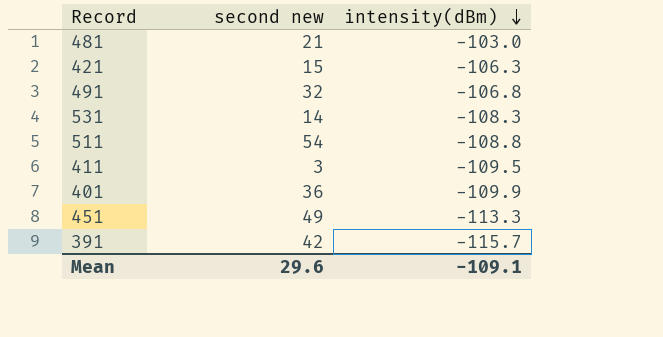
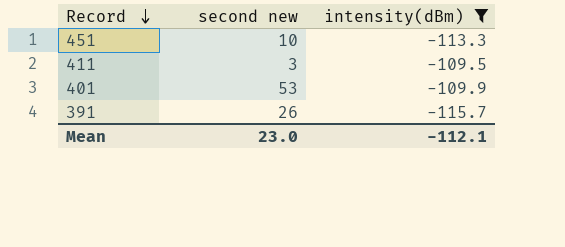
filter: none -> intensity(dBm) <= -109.5
row order: intensity(dBm) descending -> Record descending
451 | second new: 49 -> 10
401 | second new: 36 -> 53
391 | second new: 42 -> 26
Mean | second new: 29.6 -> 23.0
Mean | intensity(dBm): -109.1 -> -112.1

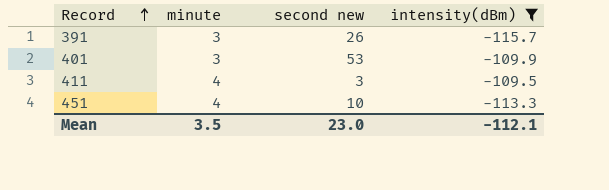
row order: Record descending -> Record ascending
column minute | position: none -> 2

